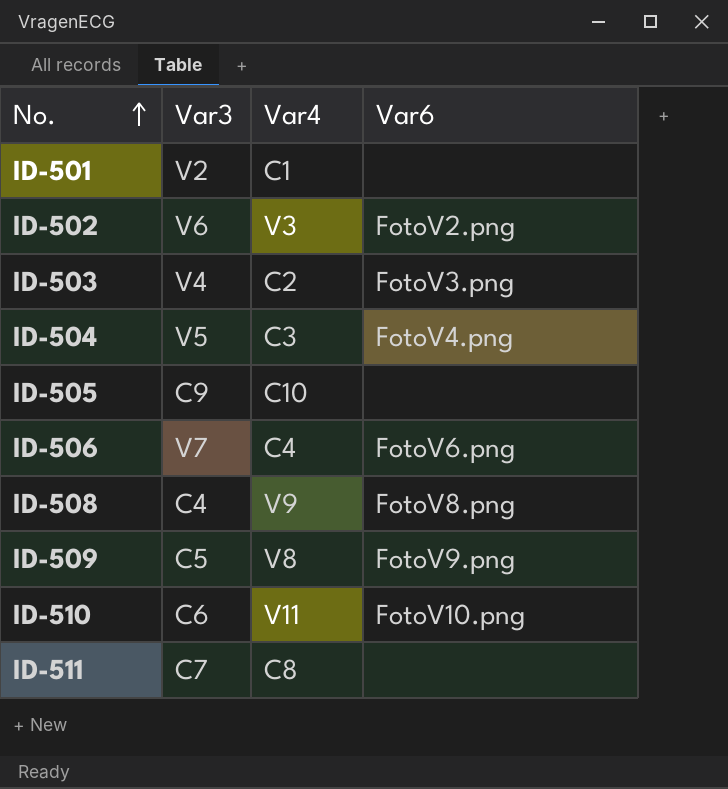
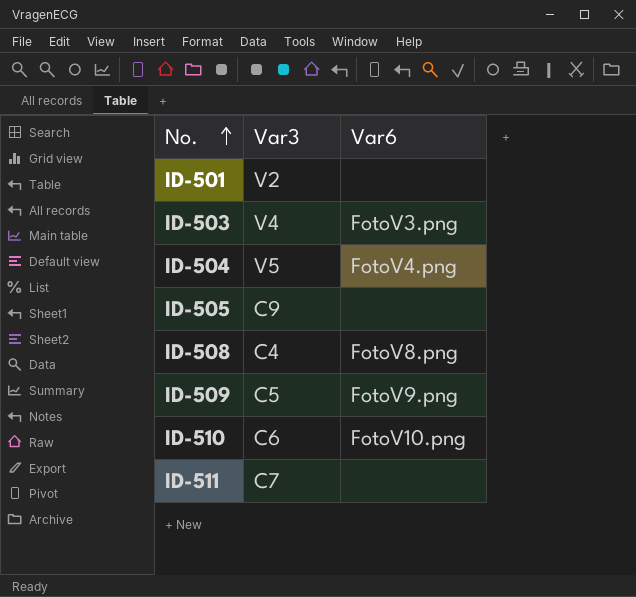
column Var4 | position: 3 -> none
row ID-502: V6 | V3 | FotoV2.png -> none
row ID-506: V7 | C4 | FotoV6.png -> none

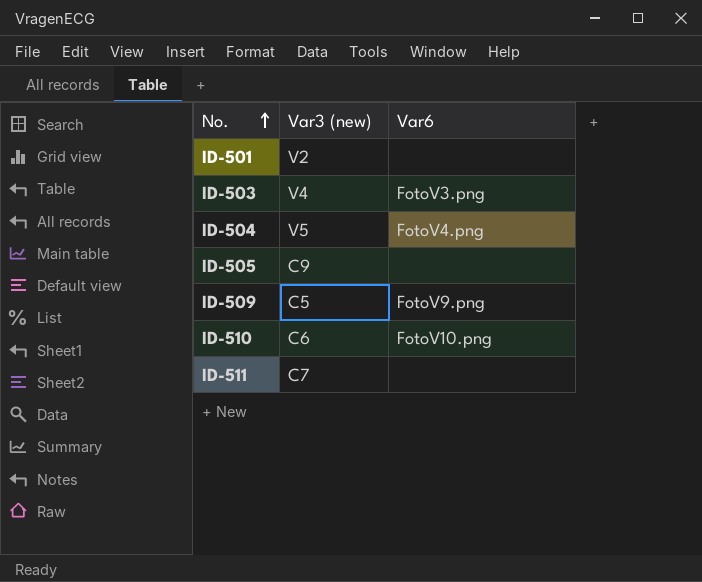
column name: Var3 -> Var3 (new)
row ID-508: C4 | FotoV8.png -> none

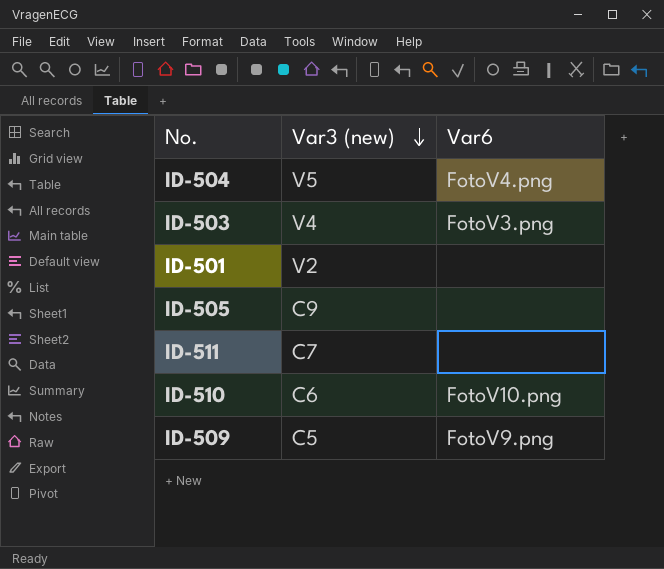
row order: No. ascending -> Var3 (new) descending

